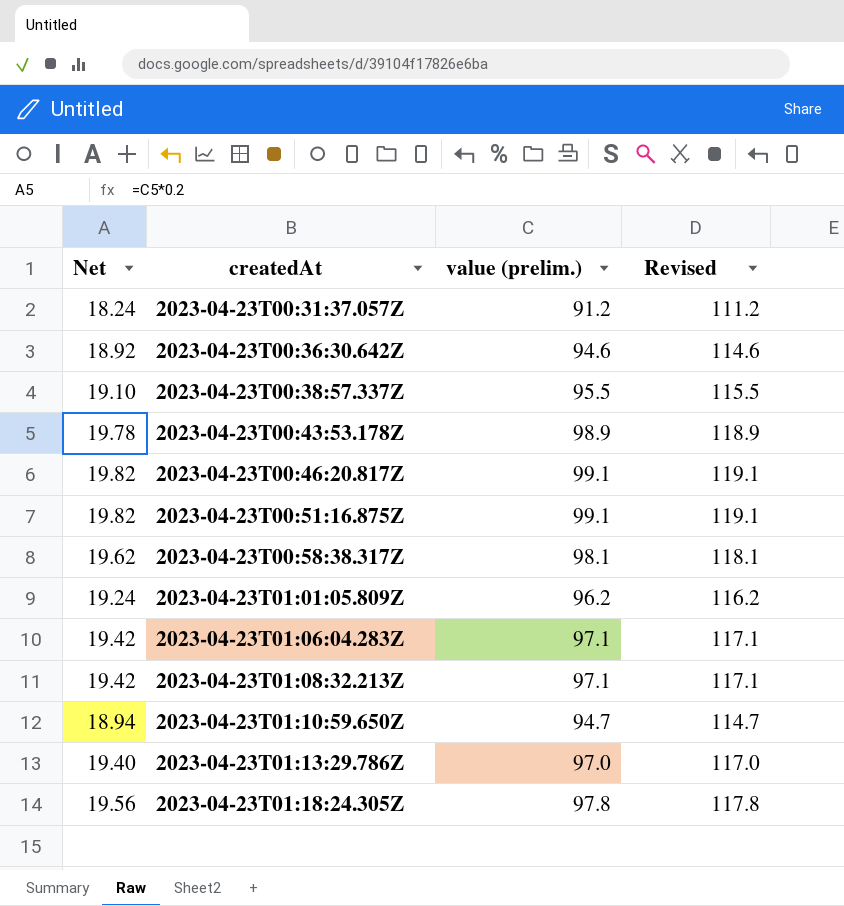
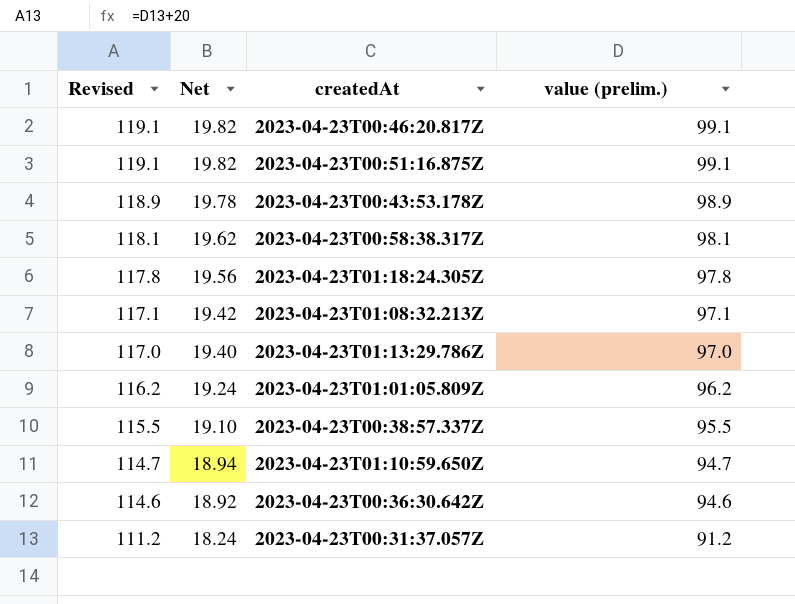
row order: createdAt ascending -> Revised descending
column Revised | position: 4 -> 1
row 2023-04-23T01:06:04.283Z: 19.42 | 97.1 | 117.1 -> none

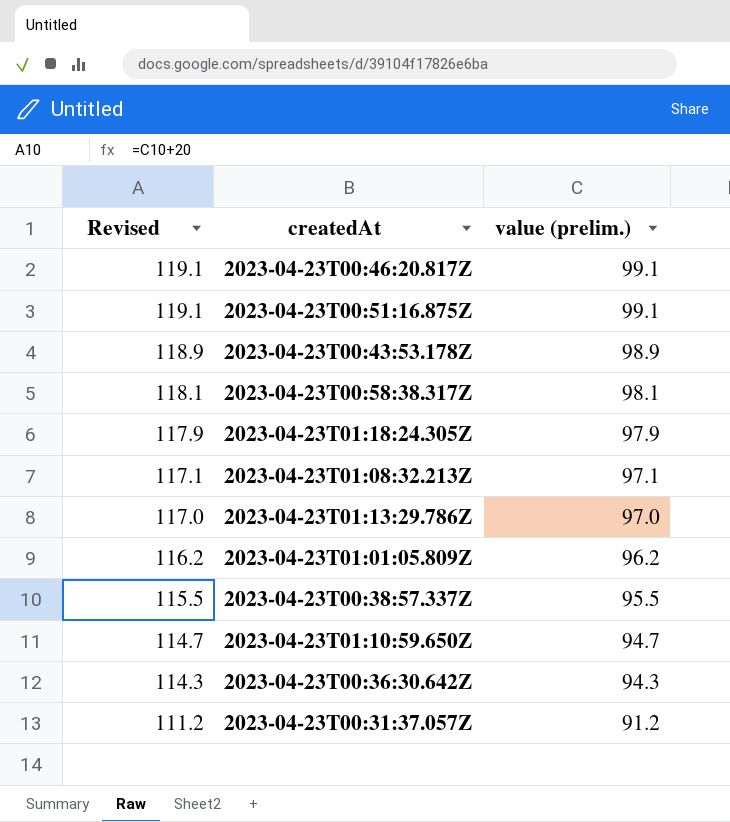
column Net | formula: [value (prelim.)] * 0.2 -> none
2023-04-23T01:18:24.305Z | Revised: 117.8 -> 117.9
2023-04-23T01:18:24.305Z | value (prelim.): 97.8 -> 97.9
2023-04-23T00:36:30.642Z | Revised: 114.6 -> 114.3
2023-04-23T00:36:30.642Z | value (prelim.): 94.6 -> 94.3

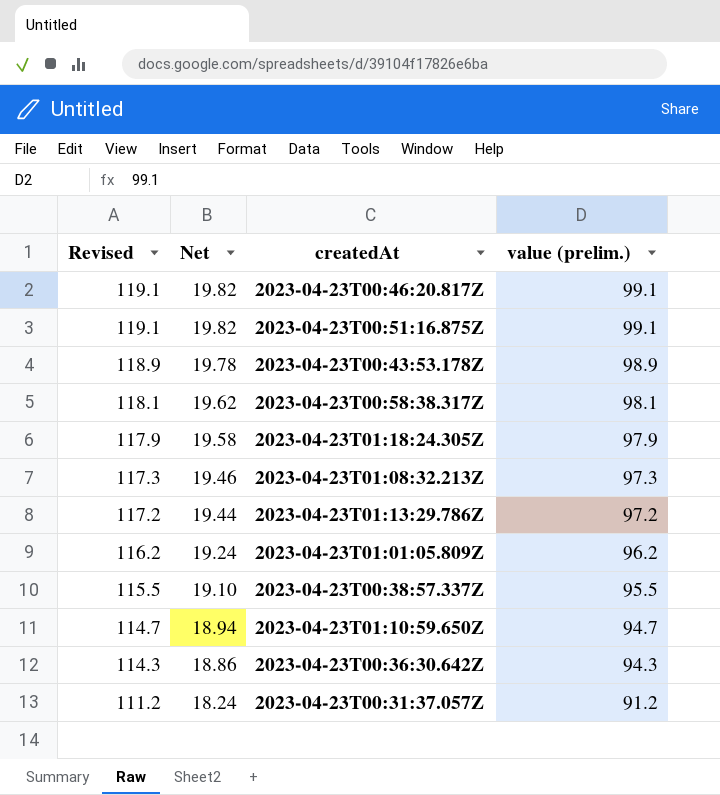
column Net | formula: none -> [value (prelim.)] * 0.2
2023-04-23T01:08:32.213Z | Revised: 117.1 -> 117.3
2023-04-23T01:08:32.213Z | value (prelim.): 97.1 -> 97.3
2023-04-23T01:13:29.786Z | Revised: 117.0 -> 117.2
2023-04-23T01:13:29.786Z | value (prelim.): 97.0 -> 97.2

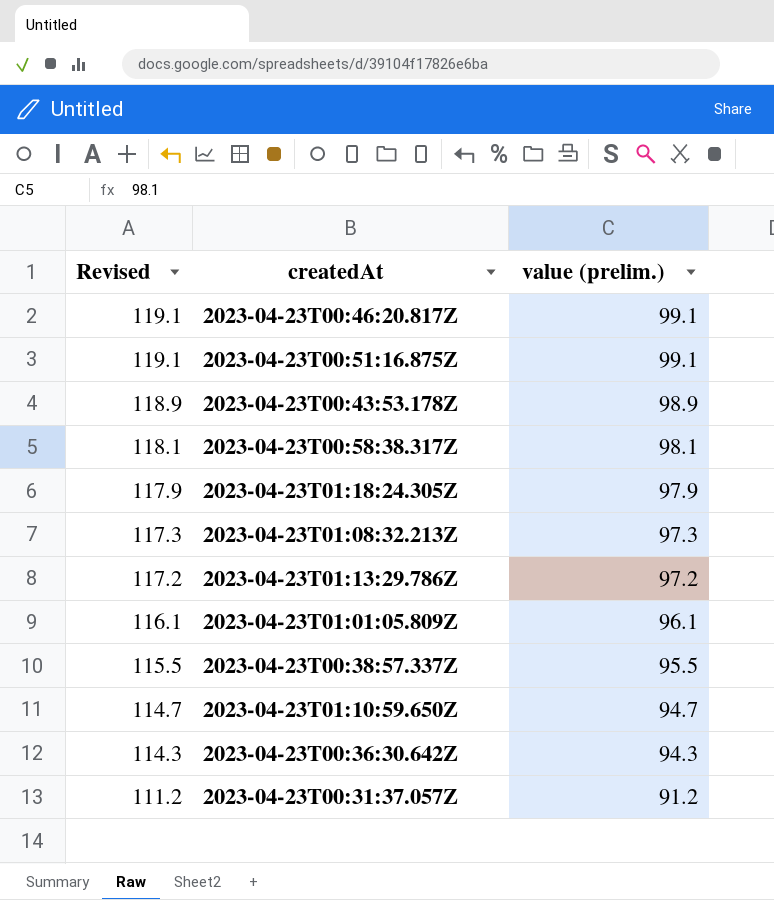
column Net | formula: [value (prelim.)] * 0.2 -> none
2023-04-23T01:01:05.809Z | Revised: 116.2 -> 116.1
2023-04-23T01:01:05.809Z | value (prelim.): 96.2 -> 96.1

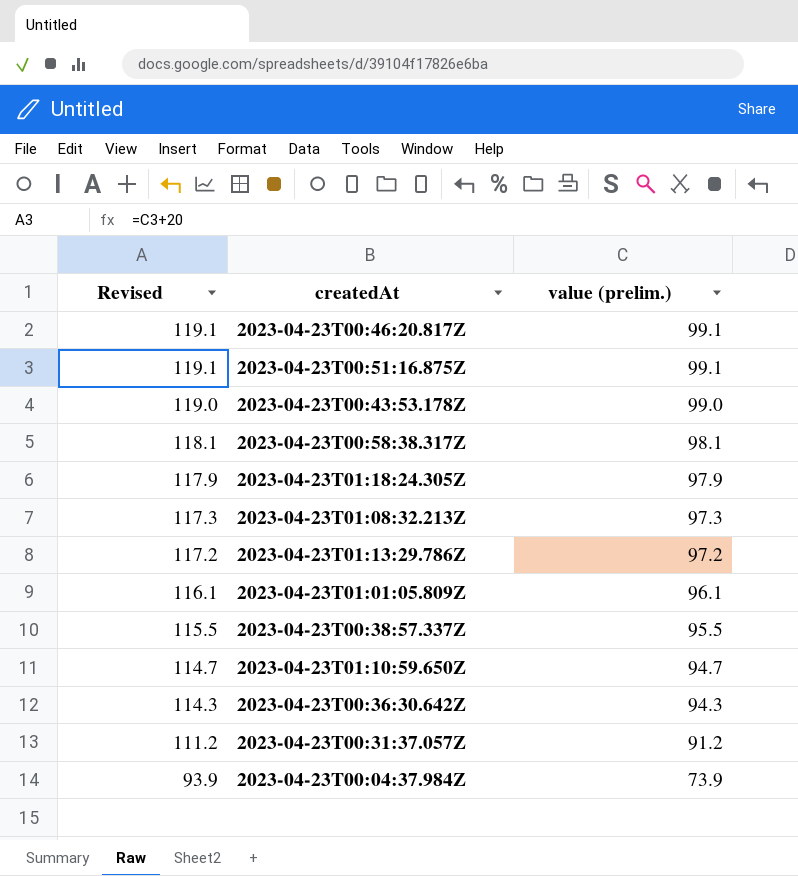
2023-04-23T00:43:53.178Z | Revised: 118.9 -> 119.0
2023-04-23T00:43:53.178Z | value (prelim.): 98.9 -> 99.0
row 2023-04-23T00:04:37.984Z: none -> 93.9 | 73.9

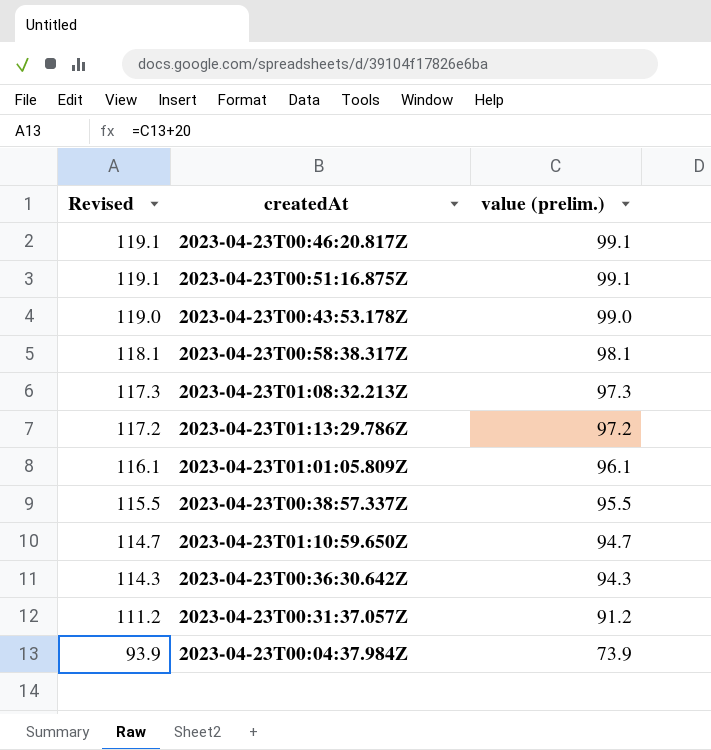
row 2023-04-23T01:18:24.305Z: 117.9 | 97.9 -> none

